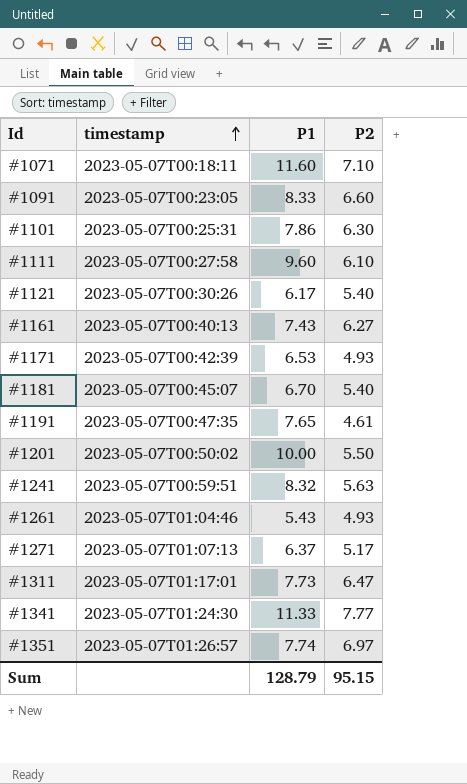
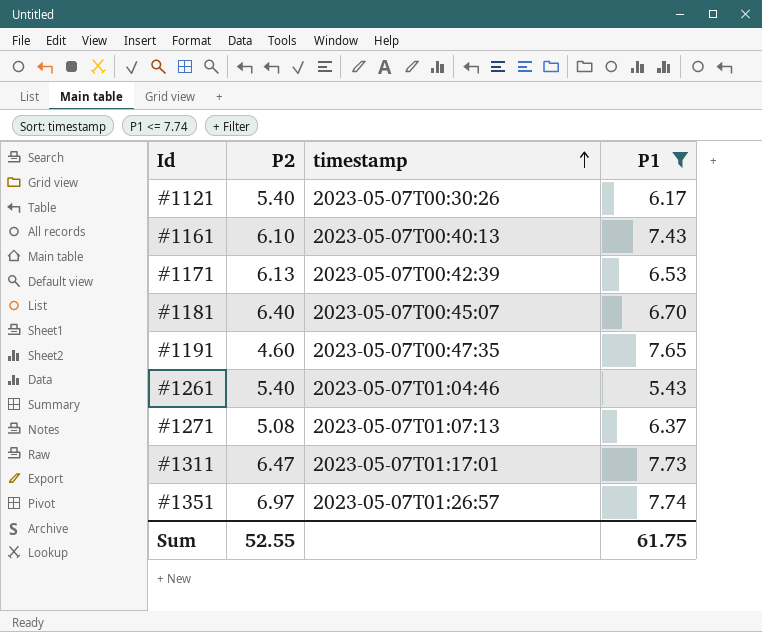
filter: none -> P1 <= 7.74
column P2 | position: 4 -> 2
#1161 | P2: 6.27 -> 6.10
#1171 | P2: 4.93 -> 6.13
#1181 | P2: 5.40 -> 6.40
#1191 | P2: 4.61 -> 4.60
#1261 | P2: 4.93 -> 5.40
#1271 | P2: 5.17 -> 5.08
Sum | P2: 95.15 -> 52.55
Sum | P1: 128.79 -> 61.75

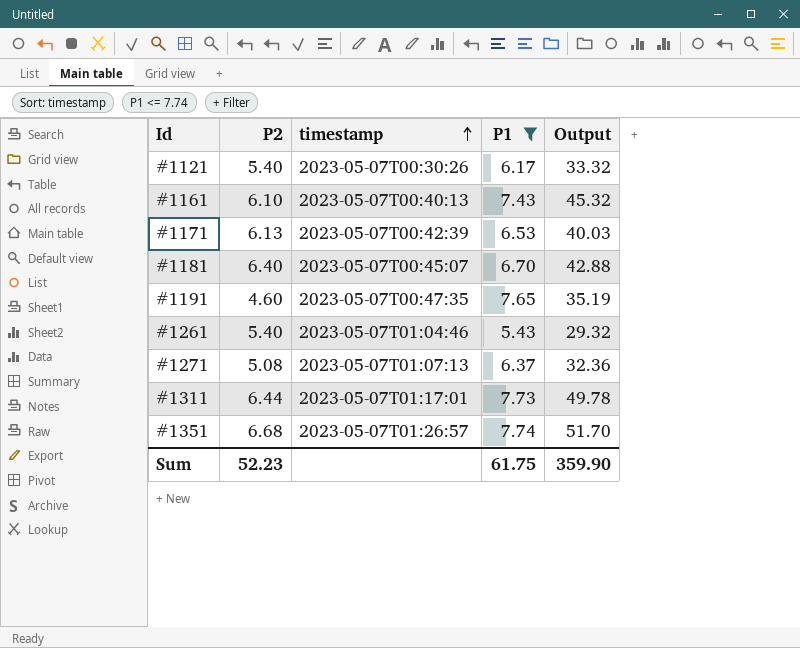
column Output | formula: none -> [P2] * [P1]
#1311 | P2: 6.47 -> 6.44
#1351 | P2: 6.97 -> 6.68
Sum | P2: 52.55 -> 52.23

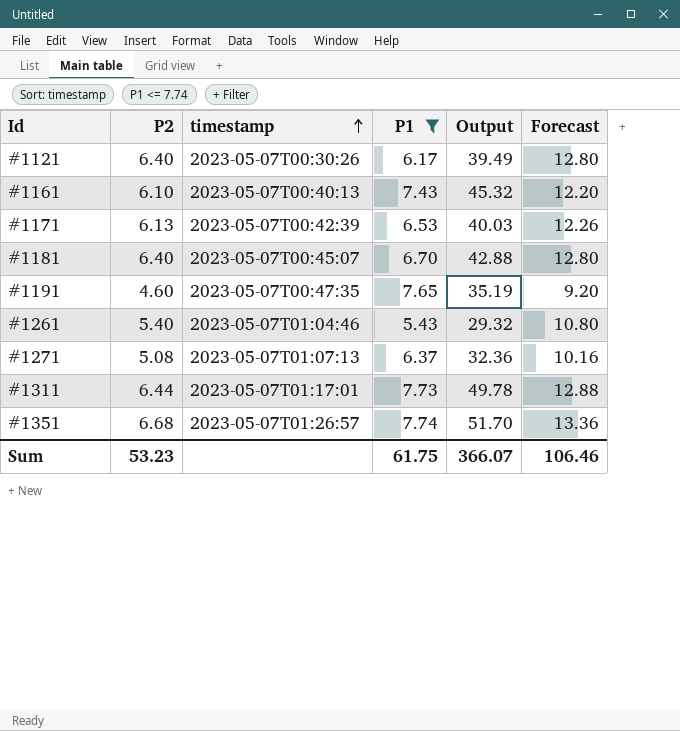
column Forecast | formula: none -> [P2] * 2
#1121 | P2: 5.40 -> 6.40
#1121 | Output: 33.32 -> 39.49
Sum | P2: 52.23 -> 53.23
Sum | Output: 359.90 -> 366.07

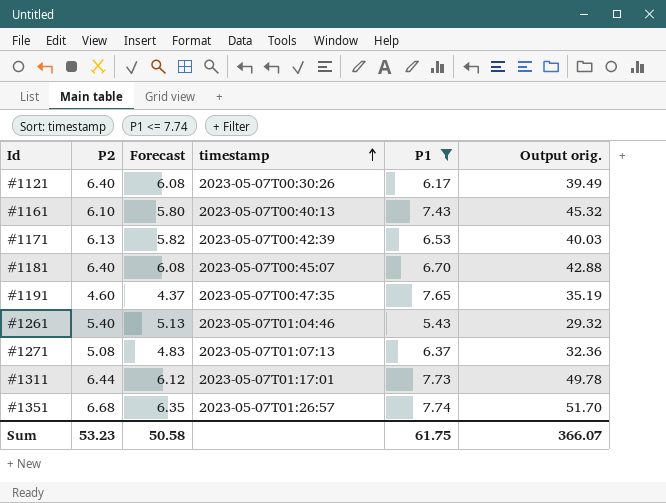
column Forecast | formula: [P2] * 2 -> [P2] * 0.95
column Forecast | position: 6 -> 3
column name: Output -> Output orig.
Sum | Forecast: 106.46 -> 50.58

